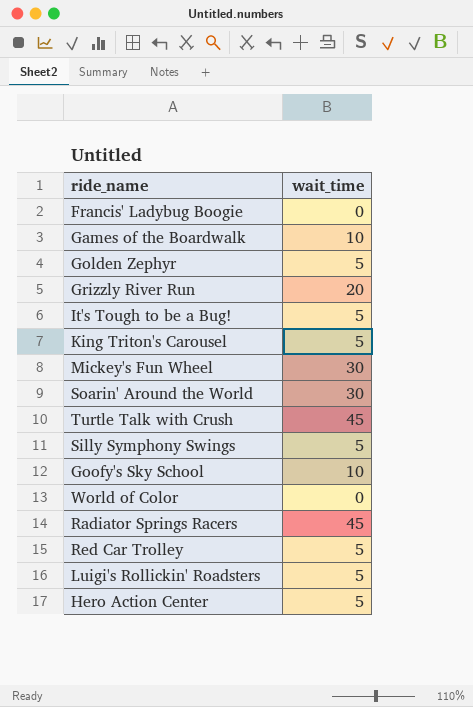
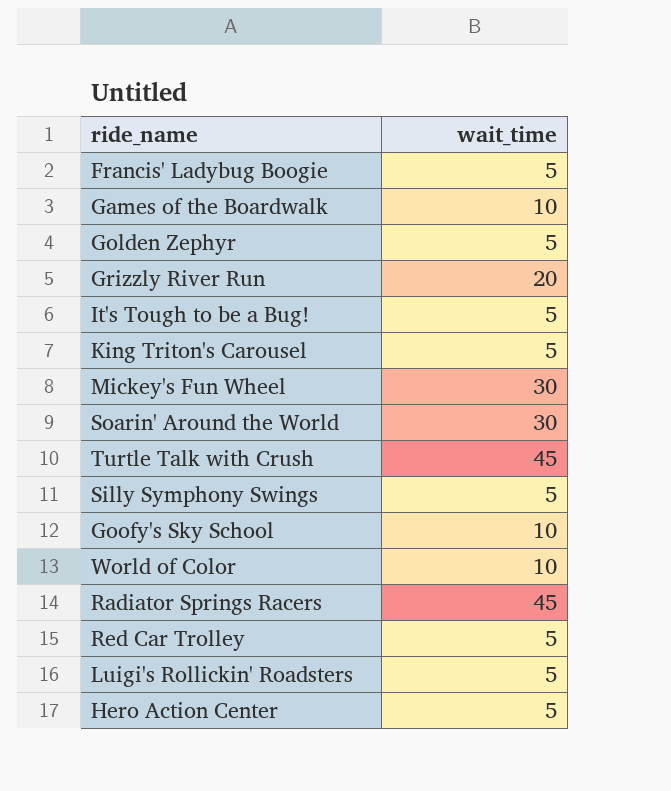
Francis' Ladybug Boogie | wait_time: 0 -> 5
World of Color | wait_time: 0 -> 10

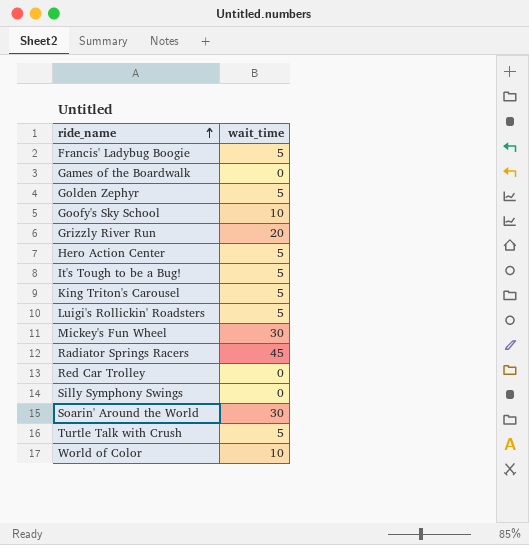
row order: none -> ride_name ascending
Games of the Boardwalk | wait_time: 10 -> 0
Red Car Trolley | wait_time: 5 -> 0
Silly Symphony Swings | wait_time: 5 -> 0
Turtle Talk with Crush | wait_time: 45 -> 5

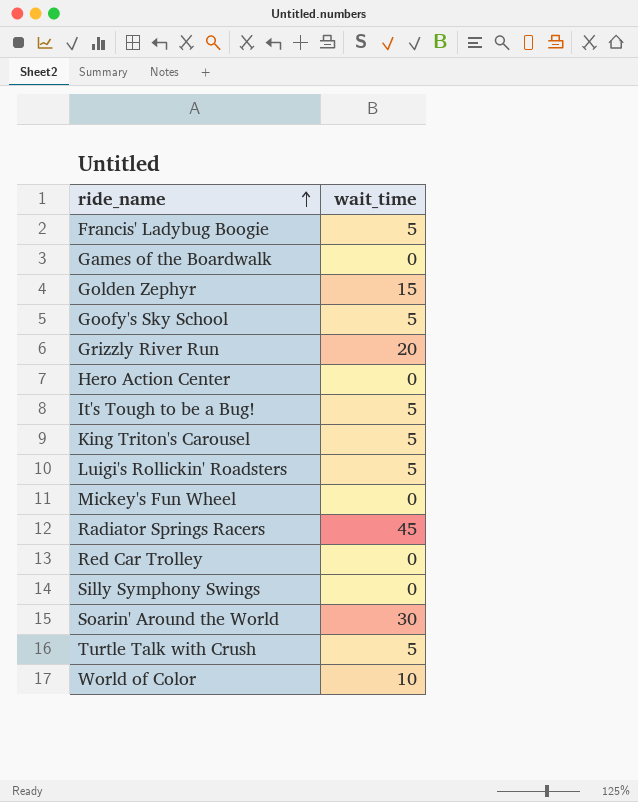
Golden Zephyr | wait_time: 5 -> 15
Goofy's Sky School | wait_time: 10 -> 5
Hero Action Center | wait_time: 5 -> 0
Mickey's Fun Wheel | wait_time: 30 -> 0

